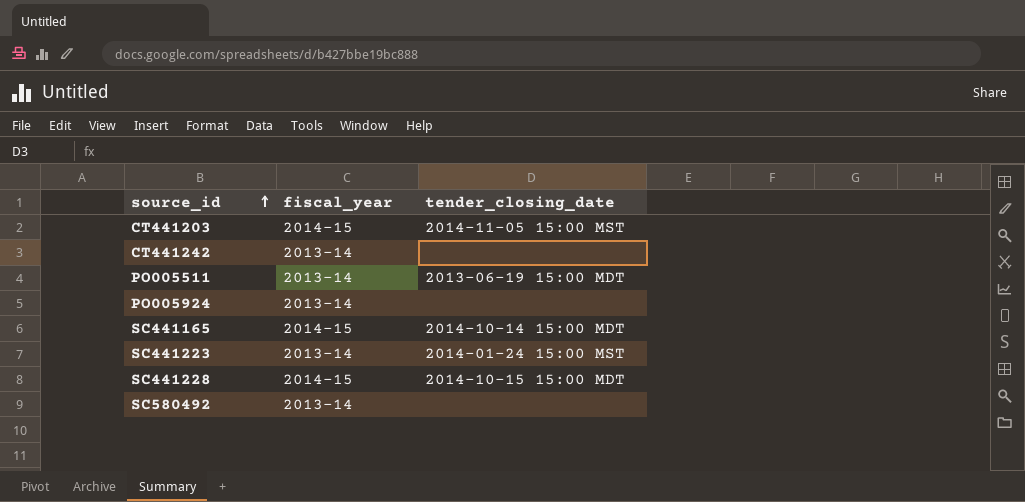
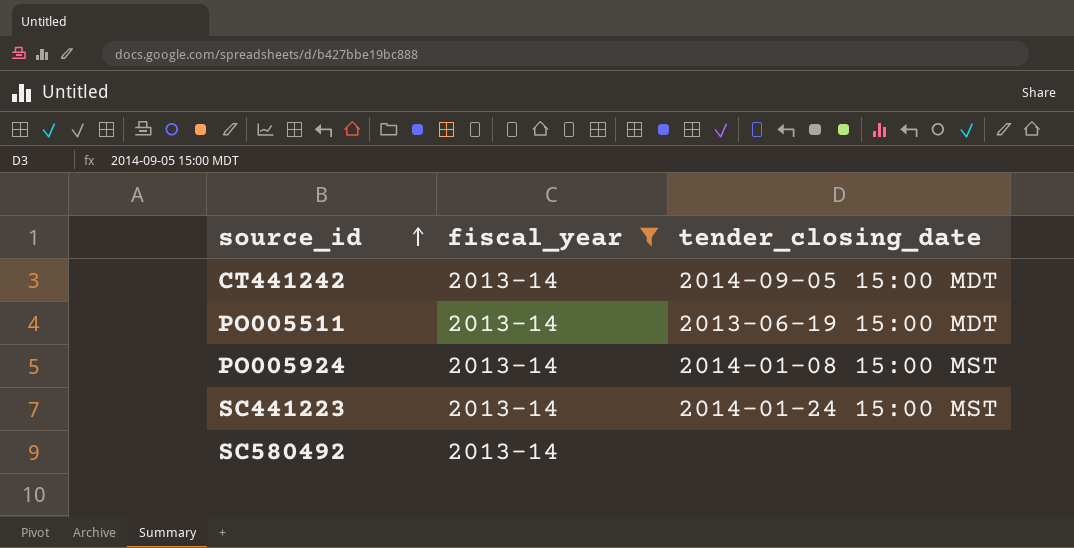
filter: none -> fiscal_year = 2013-14
CT441242 | tender_closing_date: none -> 2014-09-05 15:00 MDT
PO005924 | tender_closing_date: none -> 2014-01-08 15:00 MST

